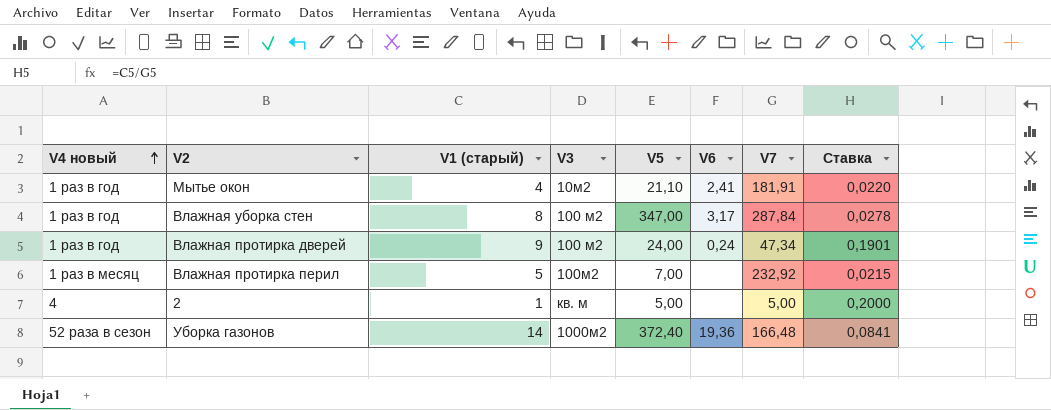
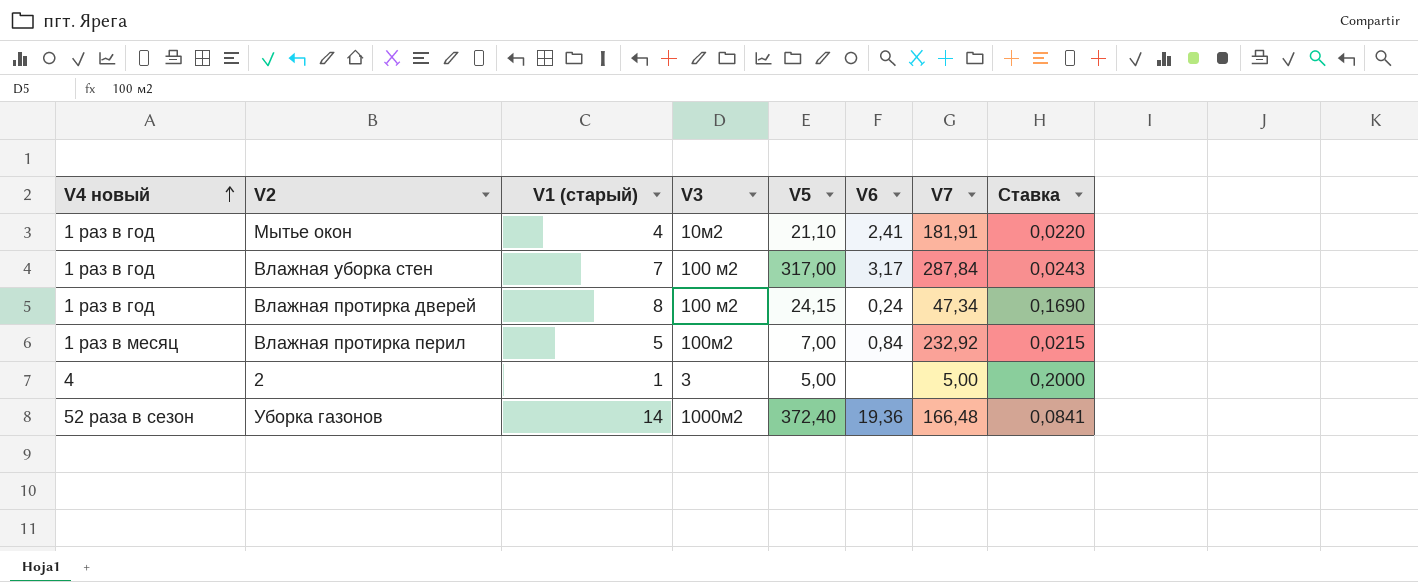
Влажная уборка стен | V1 (старый): 8 -> 7
Влажная уборка стен | V5: 347,00 -> 317,00
Влажная уборка стен | Ставка: 0,0278 -> 0,0243
Влажная протирка дверей | V1 (старый): 9 -> 8
Влажная протирка дверей | V5: 24,00 -> 24,15
Влажная протирка дверей | Ставка: 0,1901 -> 0,1690
Влажная протирка перил | V6: none -> 0,84
2 | V3: кв. м -> 3

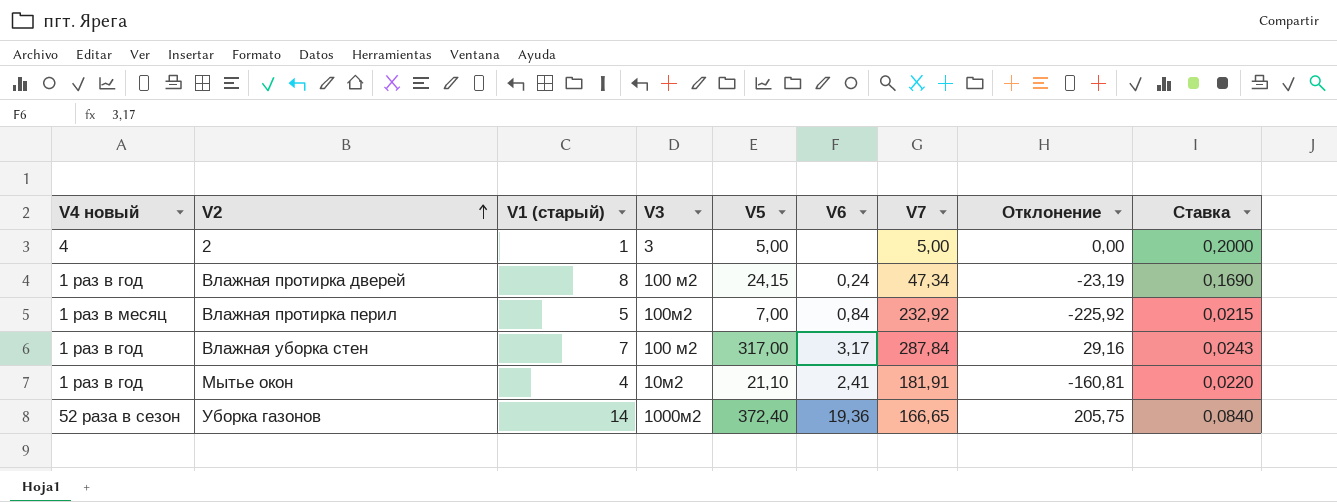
row order: V4 новый ascending -> V2 ascending
column Отклонение | formula: none -> [V5] - [V7]
Уборка газонов | V7: 166,48 -> 166,65
Уборка газонов | Ставка: 0,0841 -> 0,0840

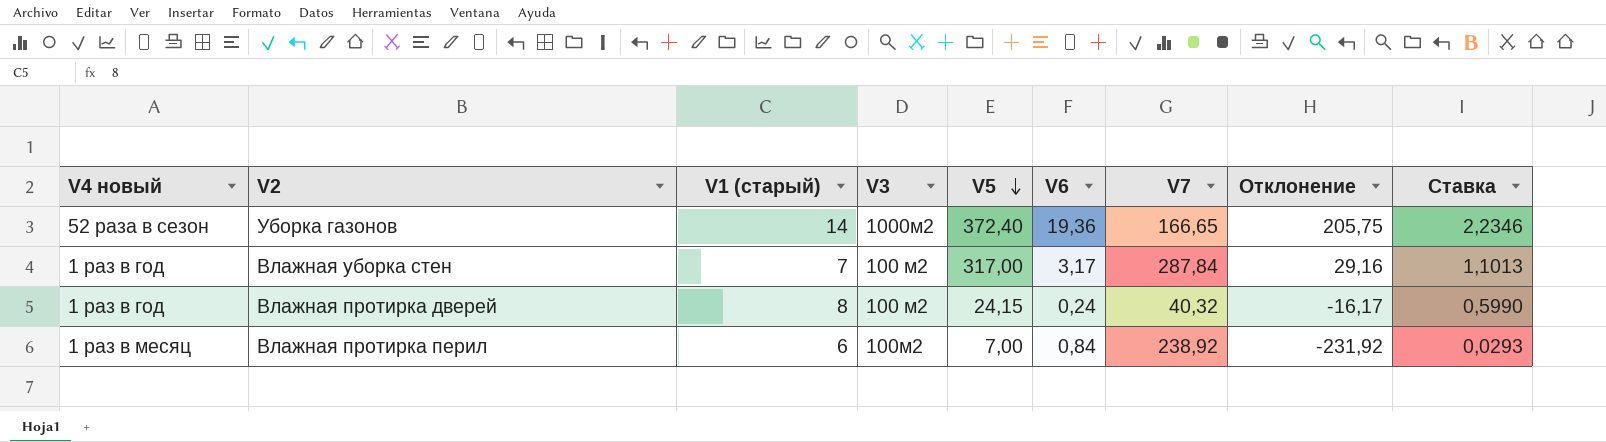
row order: V2 ascending -> V5 descending
column Ставка | formula: [V1 (старый)] / [V7] -> [V5] / [V7]
row 2: 4 | 1 | 3 | 5,00 | none | 5,00 | 0,00 | 0,2000 -> none
row Мытье окон: 1 раз в год | 4 | 10м2 | 21,10 | 2,41 | 181,91 | -160,81 | 0,0220 -> none
Влажная протирка дверей | V7: 47,34 -> 40,32
Влажная протирка дверей | Отклонение: -23,19 -> -16,17
Влажная протирка перил | V1 (старый): 5 -> 6
Влажная протирка перил | V7: 232,92 -> 238,92
Влажная протирка перил | Отклонение: -225,92 -> -231,92

